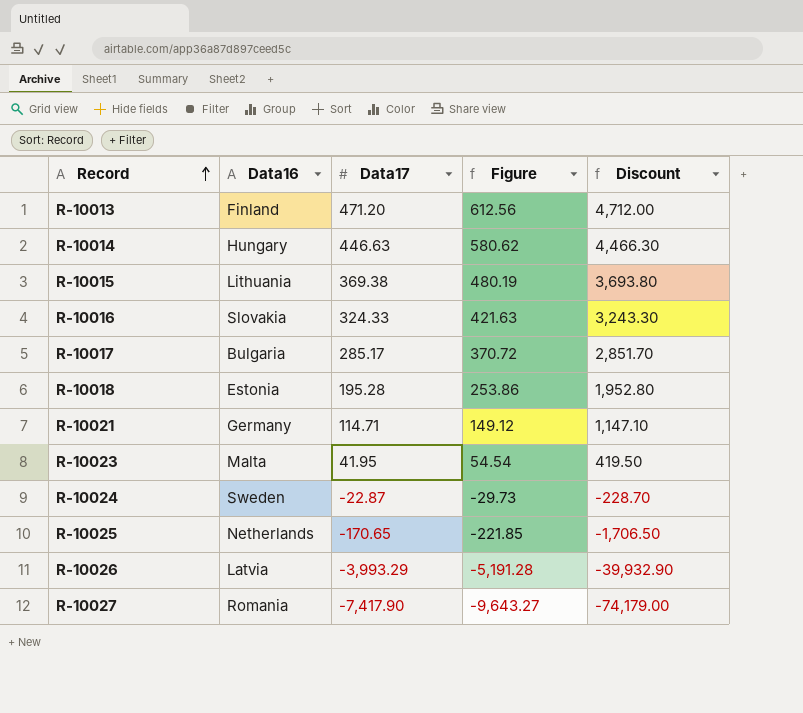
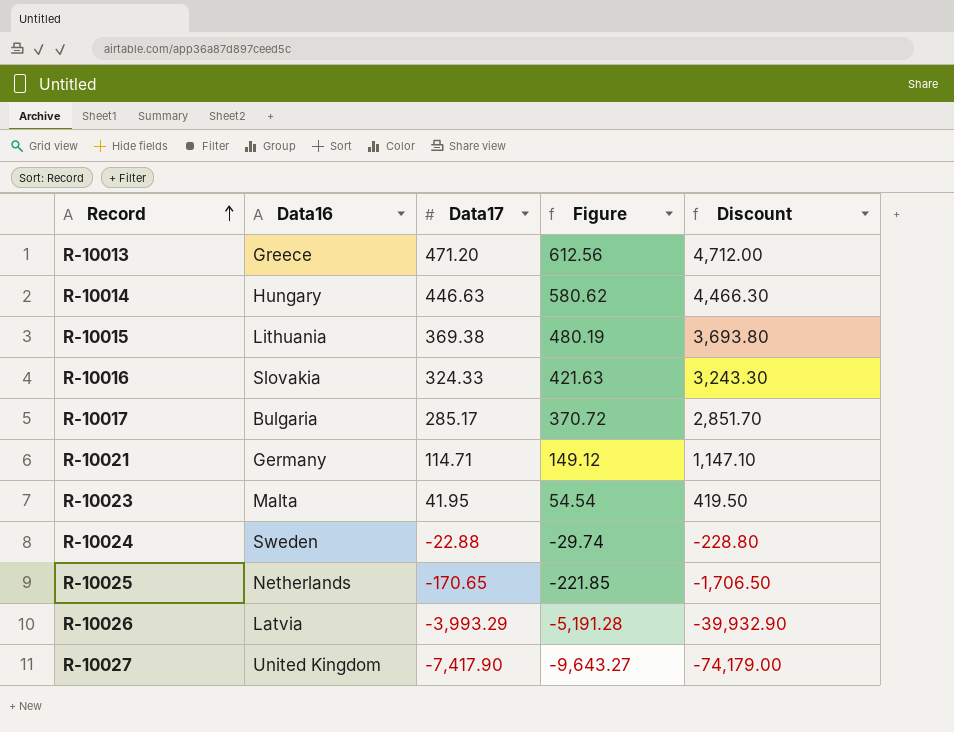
row R-10018: Estonia | 195.28 | 253.86 | 1,952.80 -> none
R-10013 | Data16: Finland -> Greece
R-10024 | Data17: -22.87 -> -22.88
R-10024 | Figure: -29.73 -> -29.74
R-10024 | Discount: -228.70 -> -228.80
R-10027 | Data16: Romania -> United Kingdom

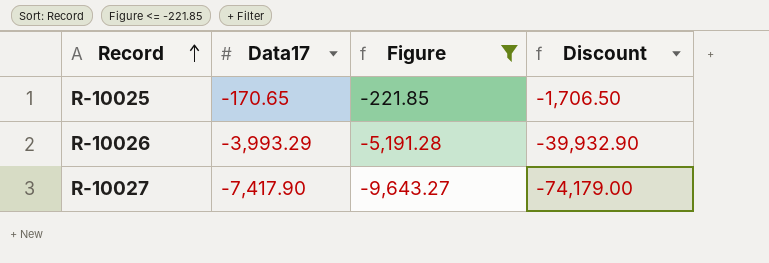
filter: none -> Figure <= -221.85
column Data16 | position: 2 -> none

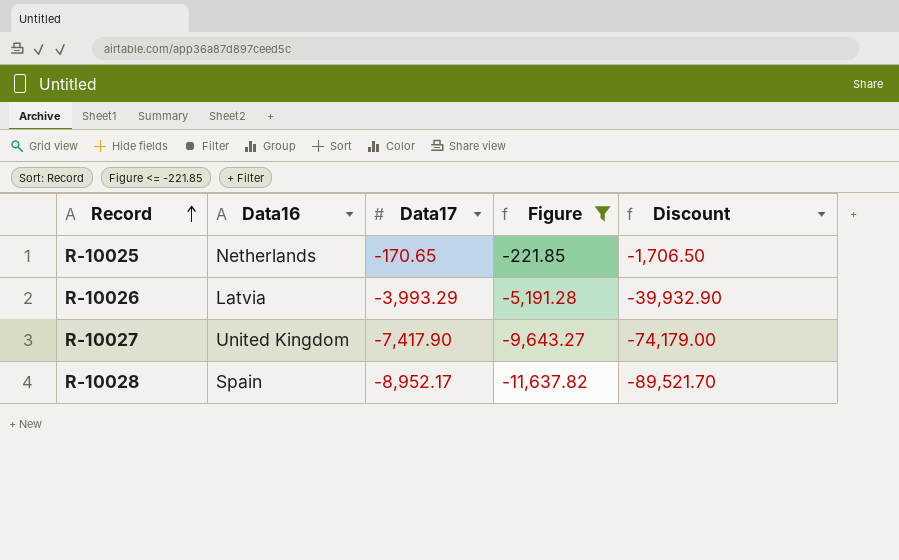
column Data16 | position: none -> 2
row R-10028: none -> Spain | -8,952.17 | -11,637.82 | -89,521.70

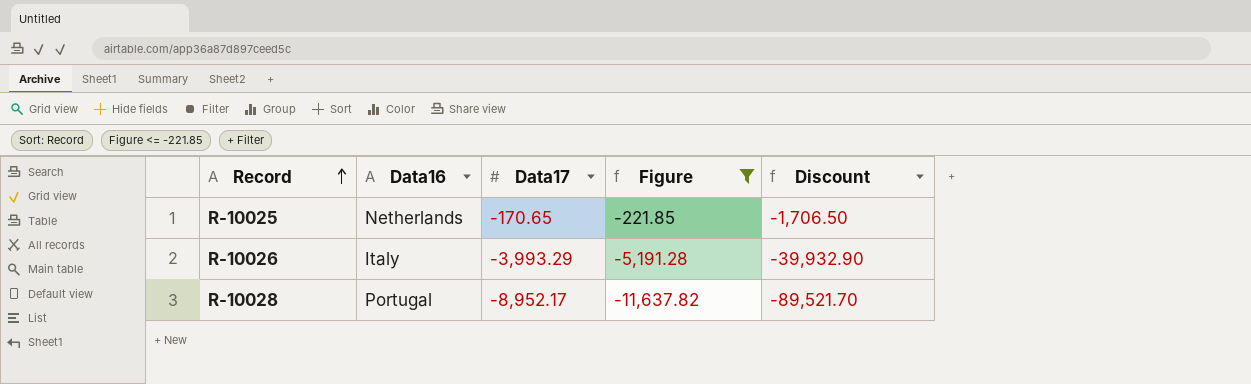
row R-10027: United Kingdom | -7,417.90 | -9,643.27 | -74,179.00 -> none
R-10026 | Data16: Latvia -> Italy
R-10028 | Data16: Spain -> Portugal

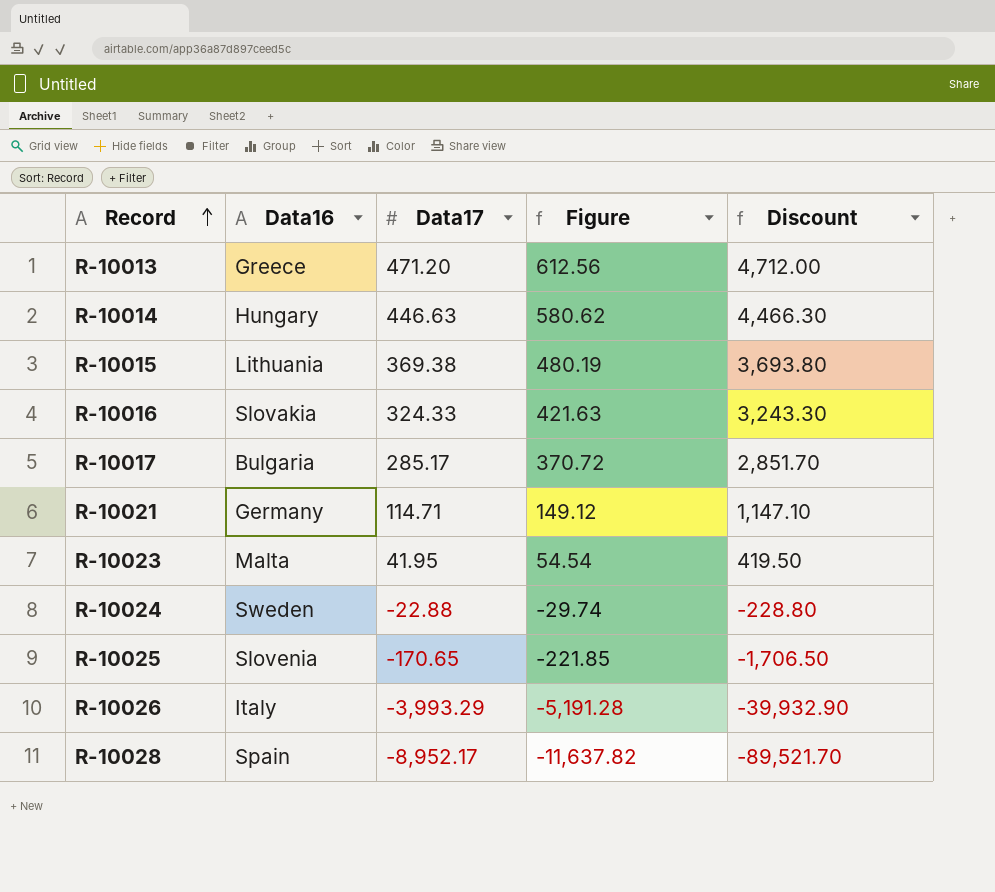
filter: Figure <= -221.85 -> none
R-10025 | Data16: Netherlands -> Slovenia
R-10028 | Data16: Portugal -> Spain

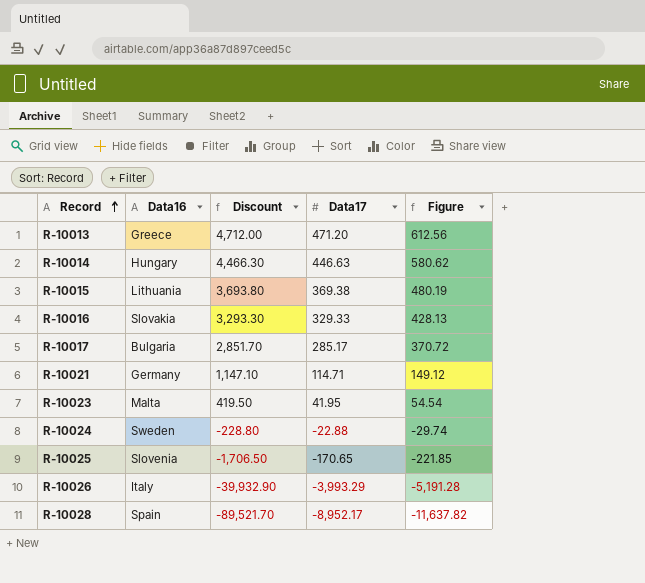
column Discount | position: 5 -> 3
R-10016 | Discount: 3,243.30 -> 3,293.30
R-10016 | Data17: 324.33 -> 329.33
R-10016 | Figure: 421.63 -> 428.13

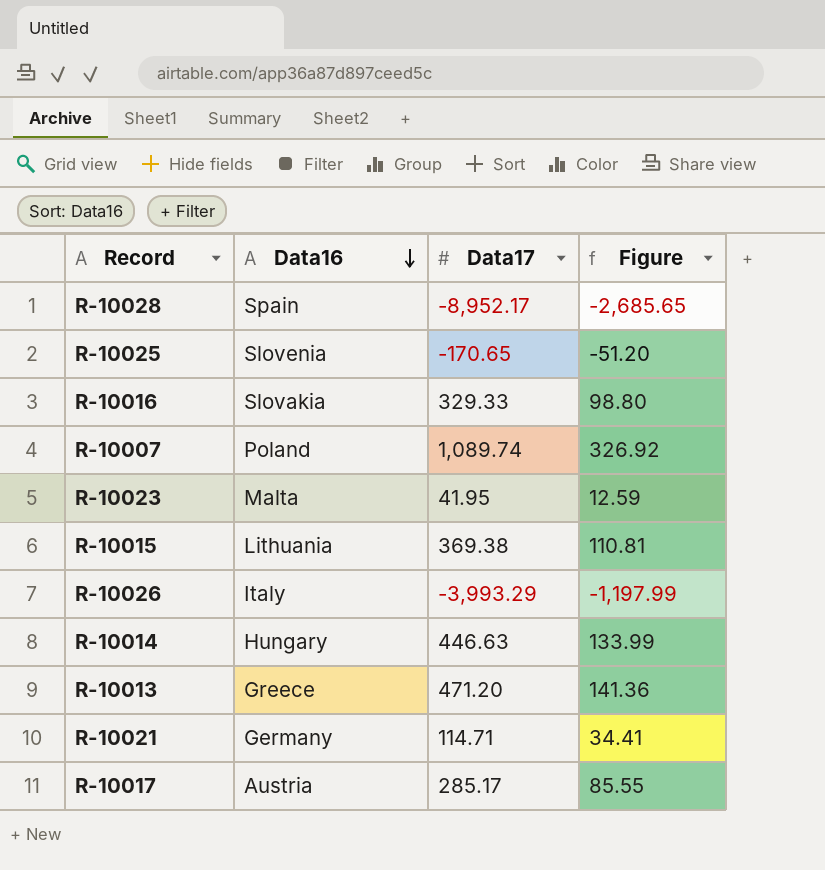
row order: Record ascending -> Data16 descending
column Discount | formula: [Data17] * 10 -> none
column Figure | formula: [Data17] * 1.3 -> [Data17] * 0.3
row R-10024: Sweden | -228.80 | -22.88 | -29.74 -> none
row R-10007: none -> Poland | 1,089.74 | 326.92
R-10017 | Data16: Bulgaria -> Austria

